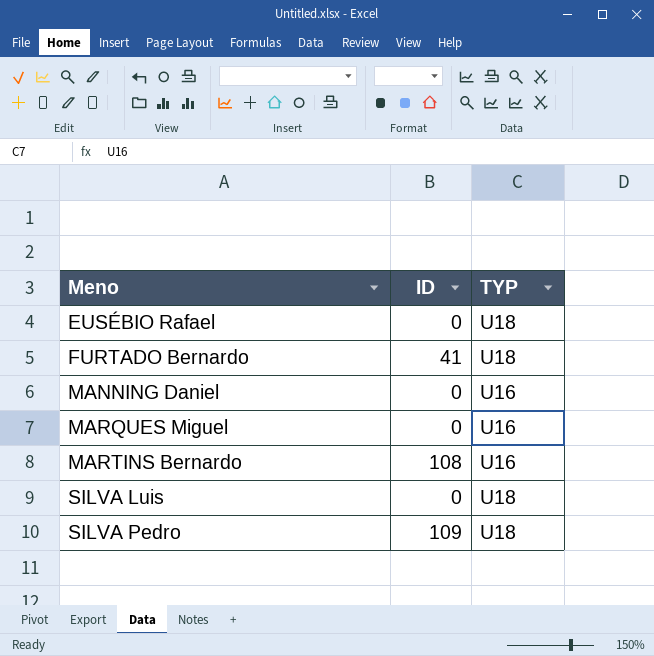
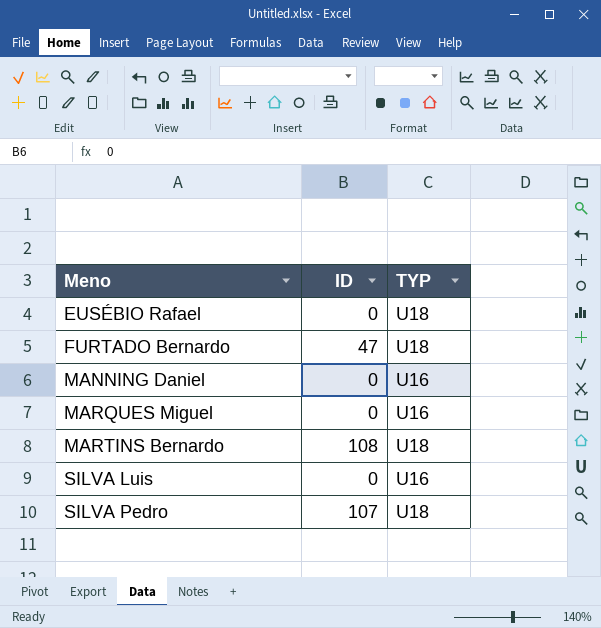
FURTADO Bernardo | ID: 41 -> 47
MARTINS Bernardo | TYP: U16 -> U18
SILVA Luis | TYP: U18 -> U16
SILVA Pedro | ID: 109 -> 107

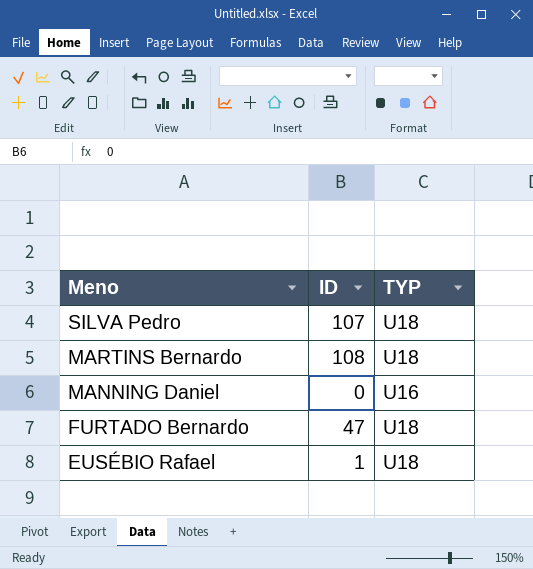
row order: Meno ascending -> Meno descending
row MARQUES Miguel: 0 | U16 -> none
row SILVA Luis: 0 | U16 -> none
EUSÉBIO Rafael | ID: 0 -> 1

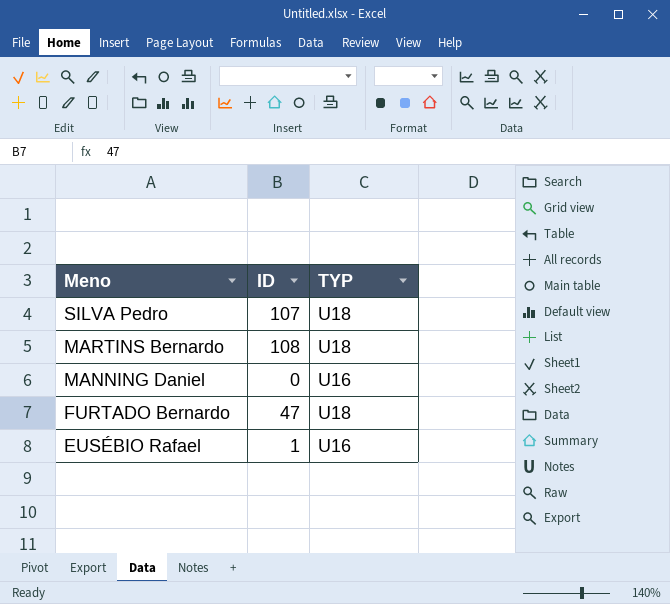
EUSÉBIO Rafael | TYP: U18 -> U16

